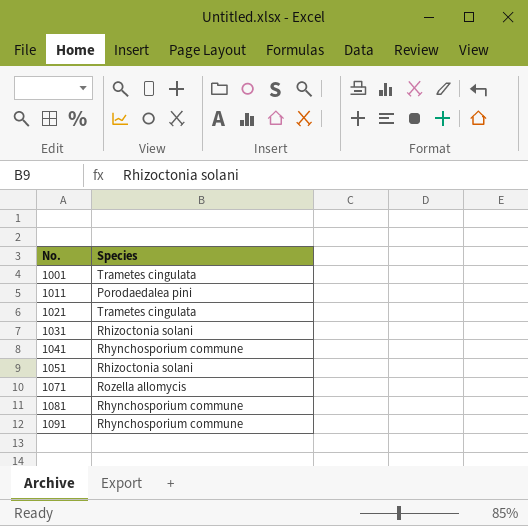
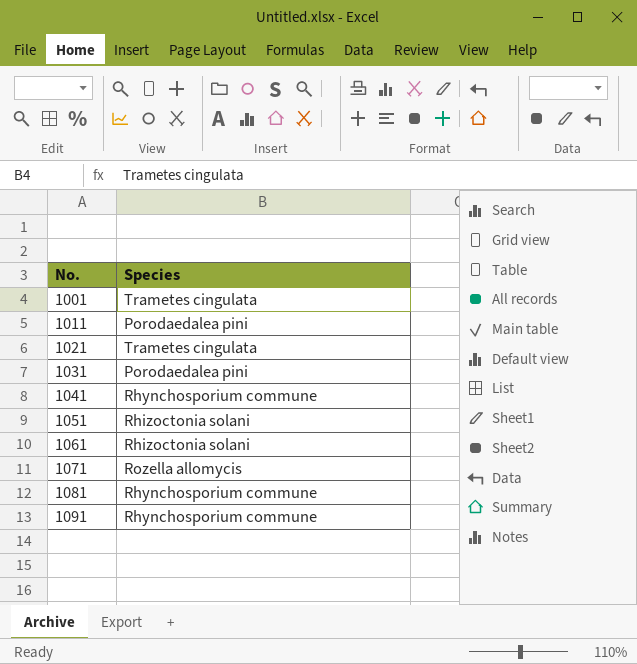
1031 | Species: Rhizoctonia solani -> Porodaedalea pini
row 1061: none -> Rhizoctonia solani

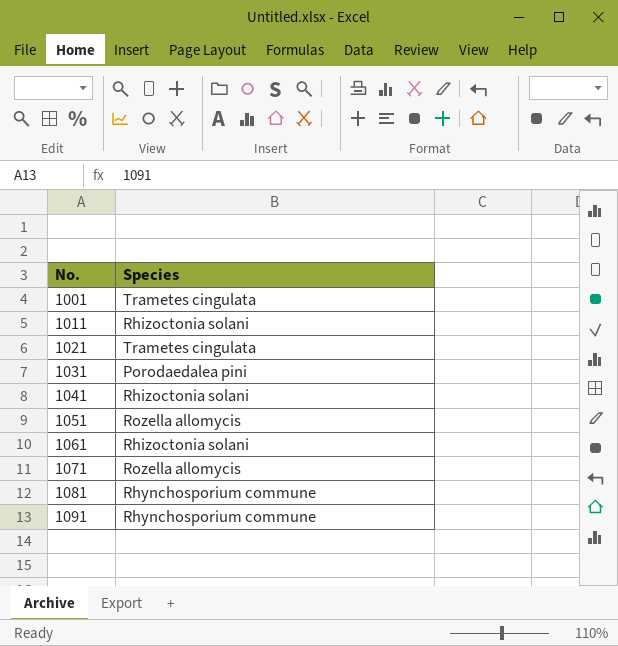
1011 | Species: Porodaedalea pini -> Rhizoctonia solani
1041 | Species: Rhynchosporium commune -> Rhizoctonia solani
1051 | Species: Rhizoctonia solani -> Rozella allomycis

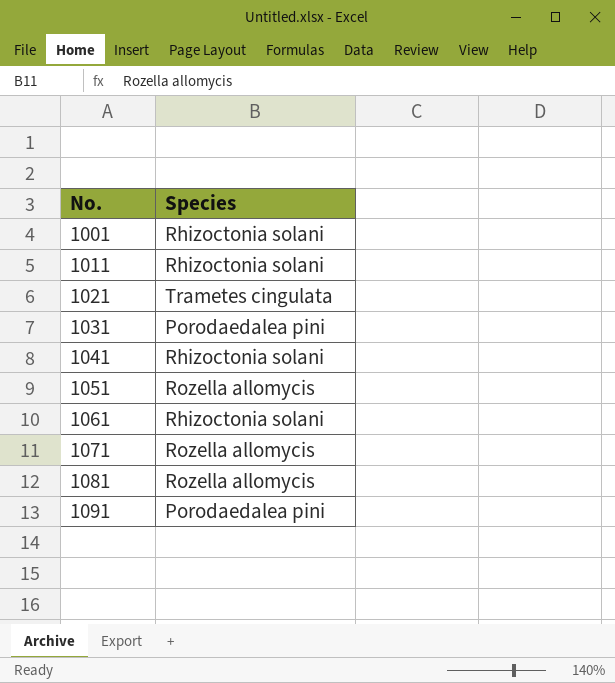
1001 | Species: Trametes cingulata -> Rhizoctonia solani
1081 | Species: Rhynchosporium commune -> Rozella allomycis
1091 | Species: Rhynchosporium commune -> Porodaedalea pini

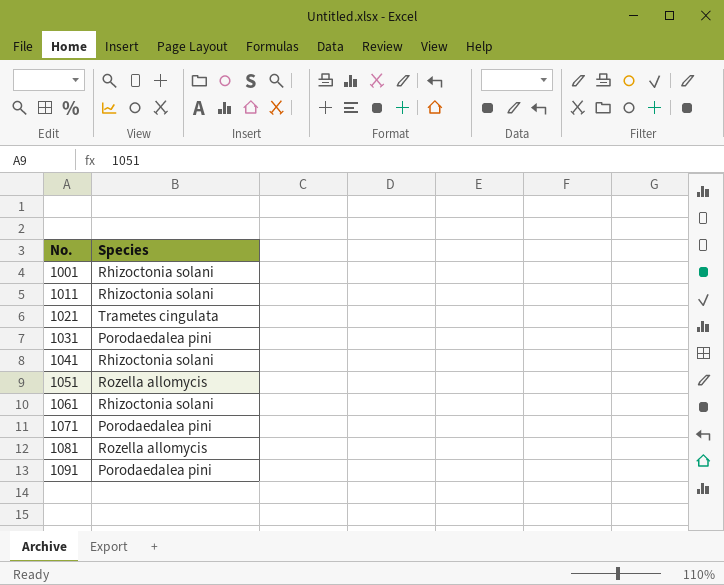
1071 | Species: Rozella allomycis -> Porodaedalea pini

